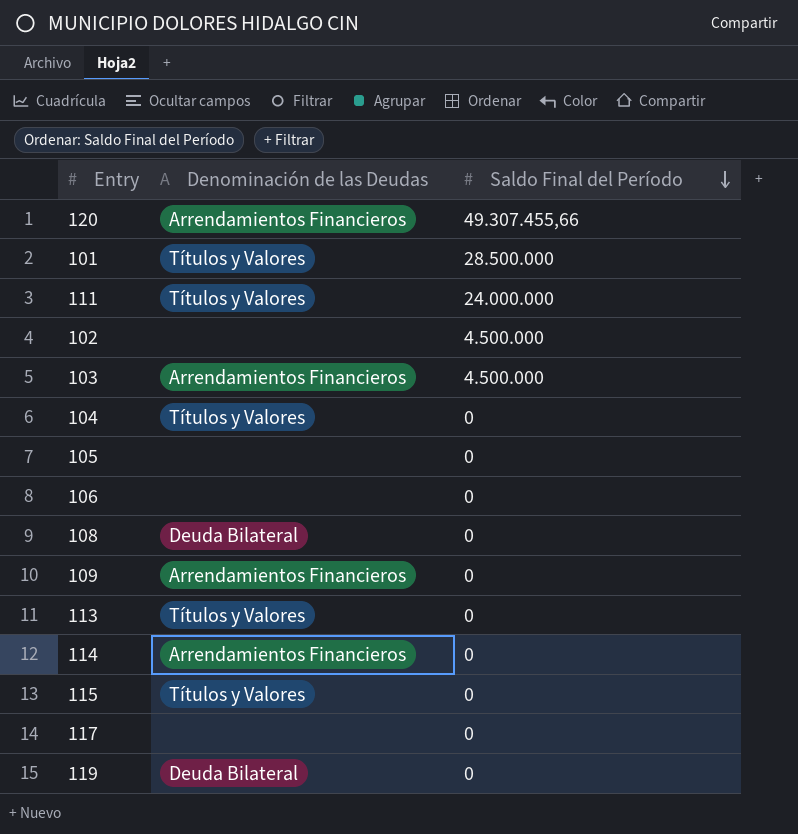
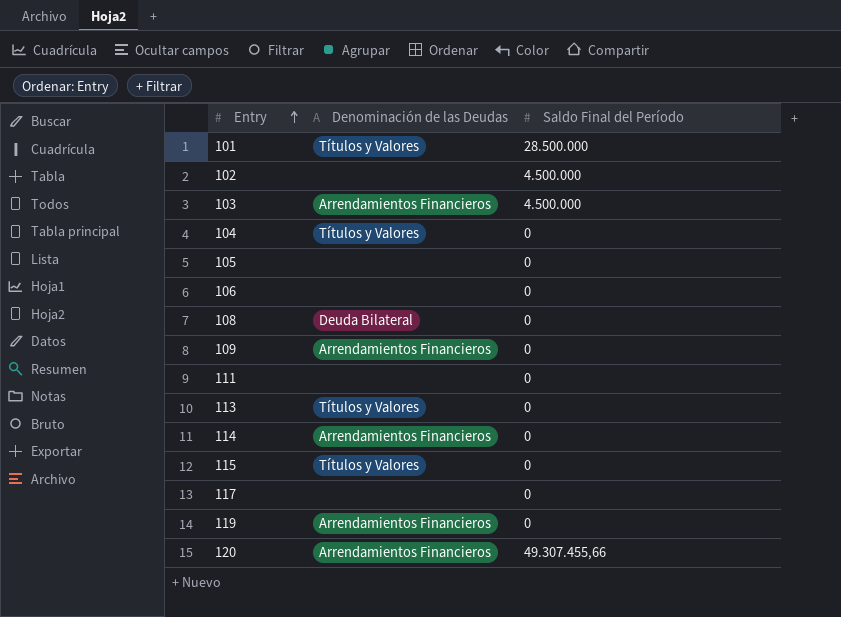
row order: Saldo Final del Período descending -> Entry ascending
111 | Denominación de las Deudas: Títulos y Valores -> none
111 | Saldo Final del Período: 24.000.000 -> 0
119 | Denominación de las Deudas: Deuda Bilateral -> Arrendamientos Financieros

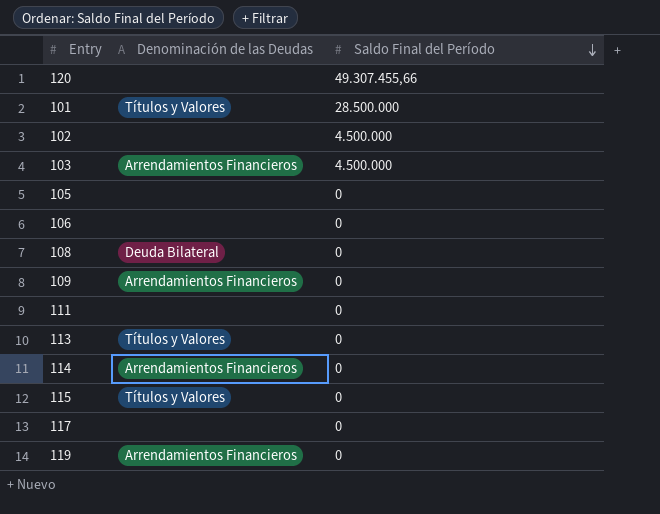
row order: Entry ascending -> Saldo Final del Período descending
row 104: Títulos y Valores | 0 -> none
120 | Denominación de las Deudas: Arrendamientos Financieros -> none

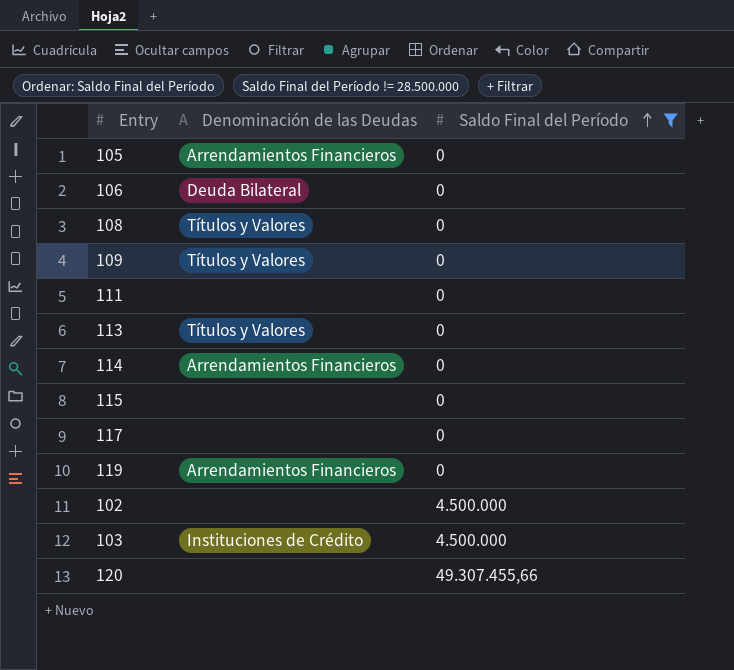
filter: none -> Saldo Final del Período != 28.500.000
row order: Saldo Final del Período descending -> Saldo Final del Período ascending
105 | Denominación de las Deudas: none -> Arrendamientos Financieros
106 | Denominación de las Deudas: none -> Deuda Bilateral
108 | Denominación de las Deudas: Deuda Bilateral -> Títulos y Valores
109 | Denominación de las Deudas: Arrendamientos Financieros -> Títulos y Valores
115 | Denominación de las Deudas: Títulos y Valores -> none
103 | Denominación de las Deudas: Arrendamientos Financieros -> Instituciones de Crédito

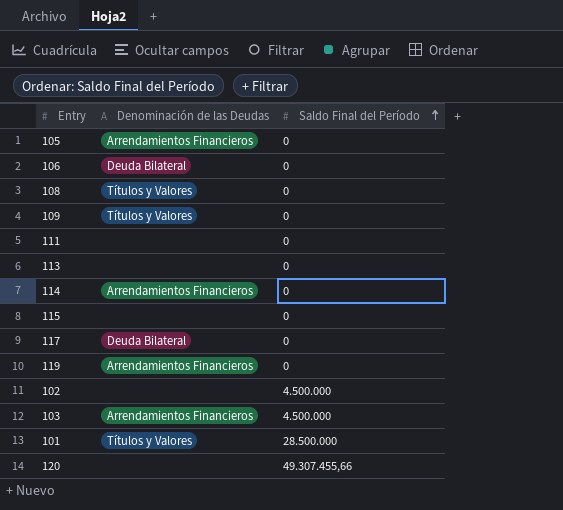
filter: Saldo Final del Período != 28.500.000 -> none
113 | Denominación de las Deudas: Títulos y Valores -> none
117 | Denominación de las Deudas: none -> Deuda Bilateral
103 | Denominación de las Deudas: Instituciones de Crédito -> Arrendamientos Financieros

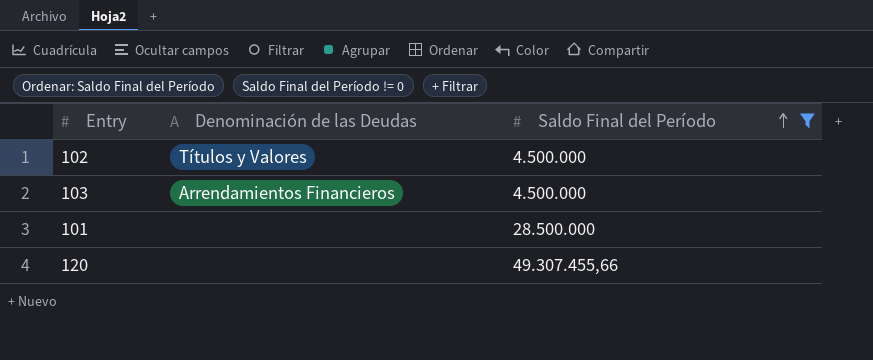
filter: none -> Saldo Final del Período != 0
102 | Denominación de las Deudas: none -> Títulos y Valores
101 | Denominación de las Deudas: Títulos y Valores -> none

